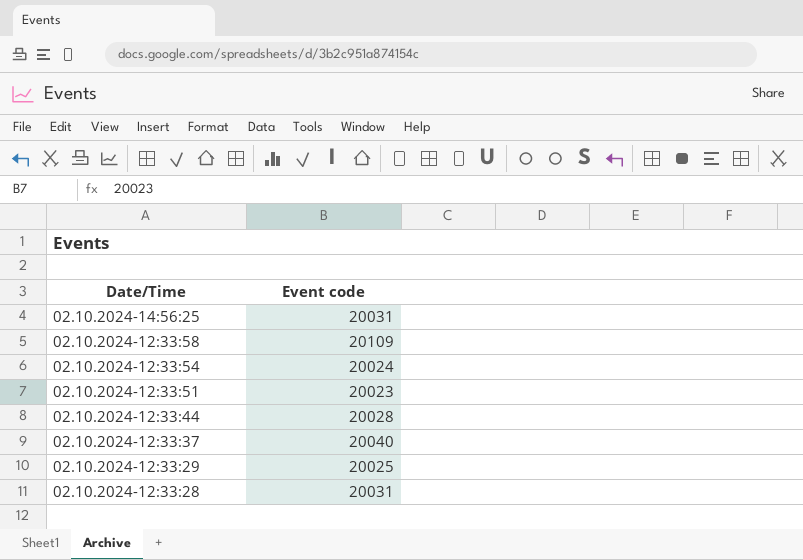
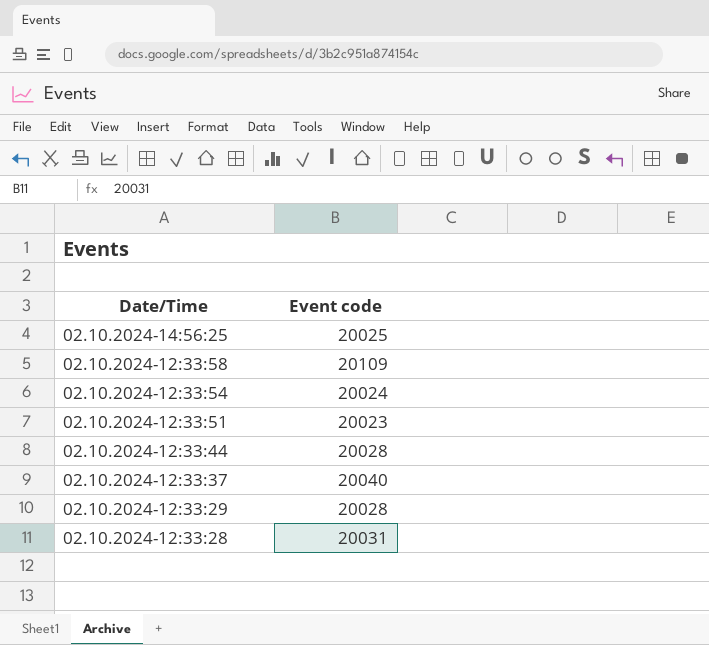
02.10.2024-14:56:25 | Event code: 20031 -> 20025
02.10.2024-12:33:29 | Event code: 20025 -> 20028

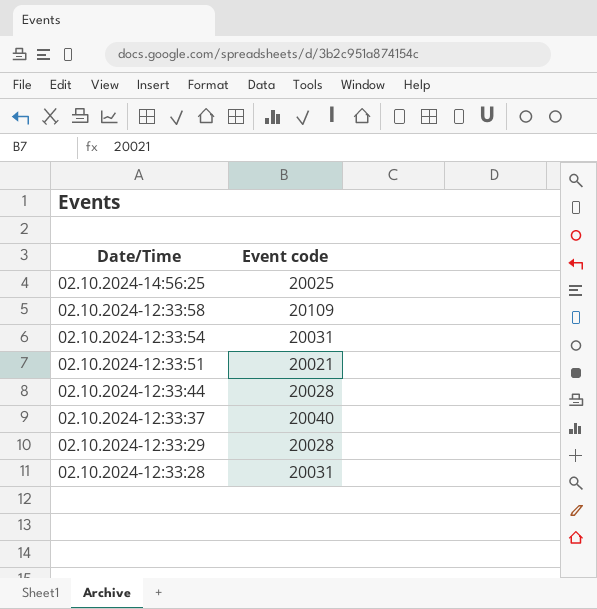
02.10.2024-12:33:54 | Event code: 20024 -> 20031
02.10.2024-12:33:51 | Event code: 20023 -> 20021

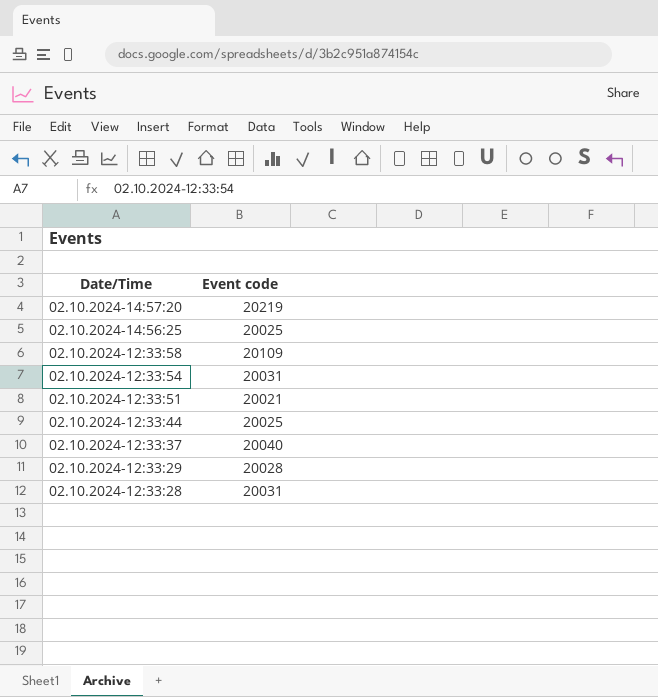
row 02.10.2024-14:57:20: none -> 20219
02.10.2024-12:33:44 | Event code: 20028 -> 20025

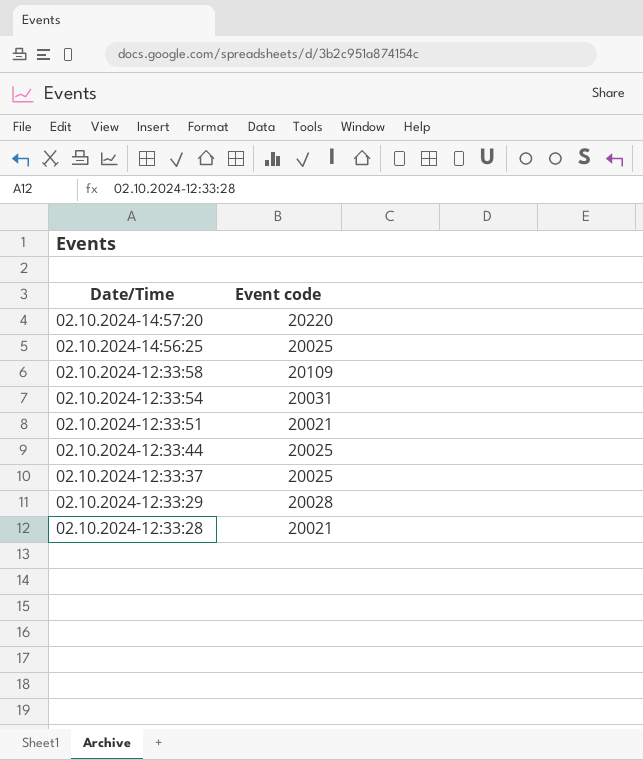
02.10.2024-14:57:20 | Event code: 20219 -> 20220
02.10.2024-12:33:37 | Event code: 20040 -> 20025
02.10.2024-12:33:28 | Event code: 20031 -> 20021

